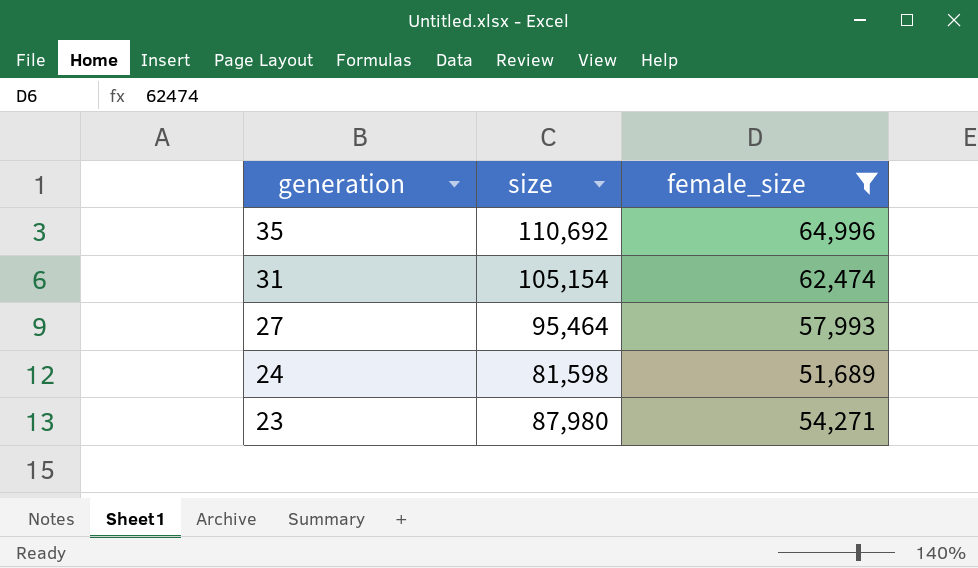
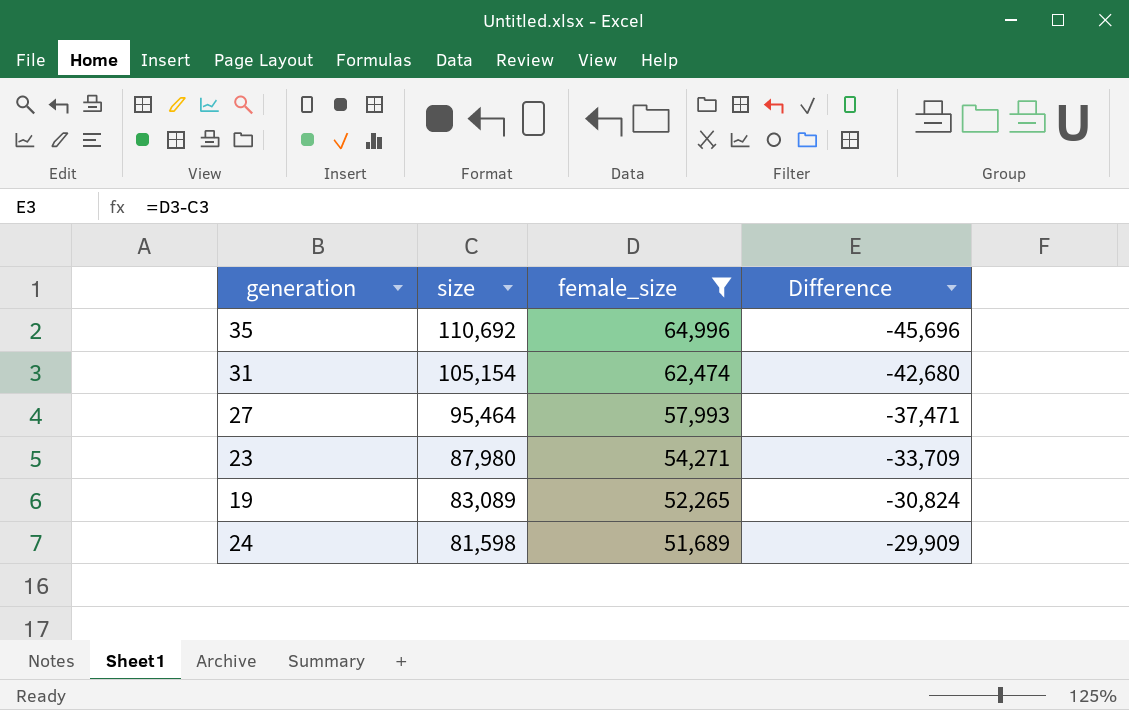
row order: generation descending -> size descending
column Difference | formula: none -> [female_size] - [size]
row 19: none -> 83,089 | 52,265 | -30,824

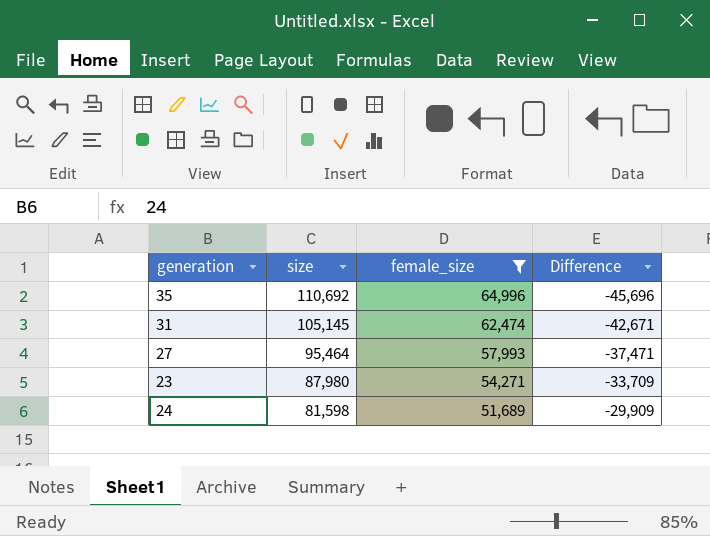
row 19: 83,089 | 52,265 | -30,824 -> none
31 | size: 105,154 -> 105,145
31 | Difference: -42,680 -> -42,671

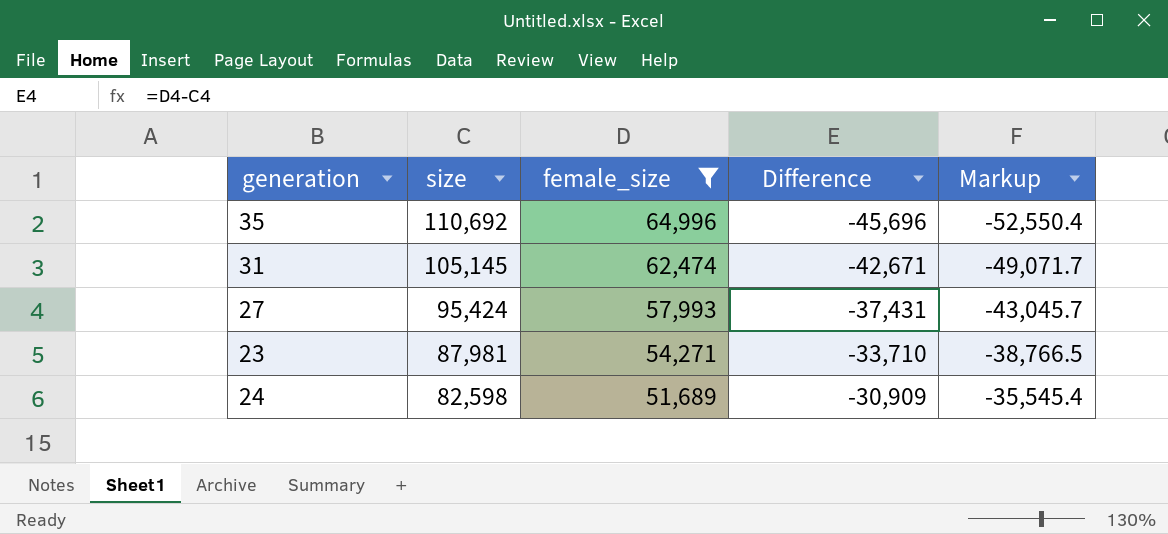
column Markup | formula: none -> [Difference] * 1.15
27 | size: 95,464 -> 95,424
27 | Difference: -37,471 -> -37,431
23 | size: 87,980 -> 87,981
23 | Difference: -33,709 -> -33,710
24 | size: 81,598 -> 82,598
24 | Difference: -29,909 -> -30,909

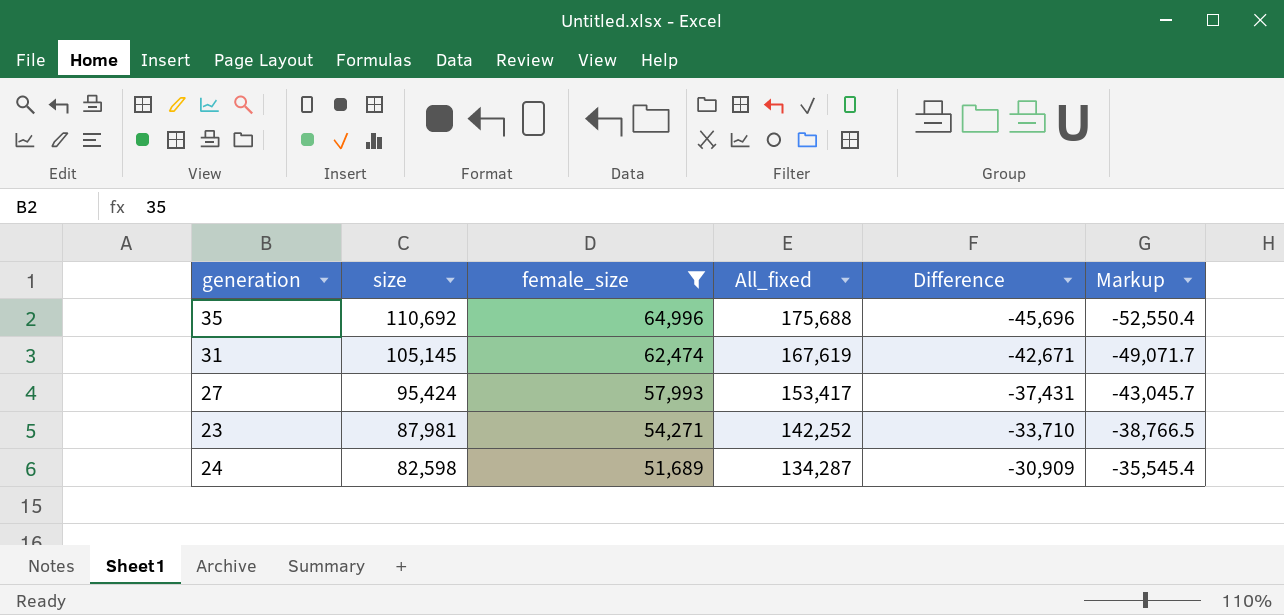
column All_fixed | formula: none -> [size] + [female_size]

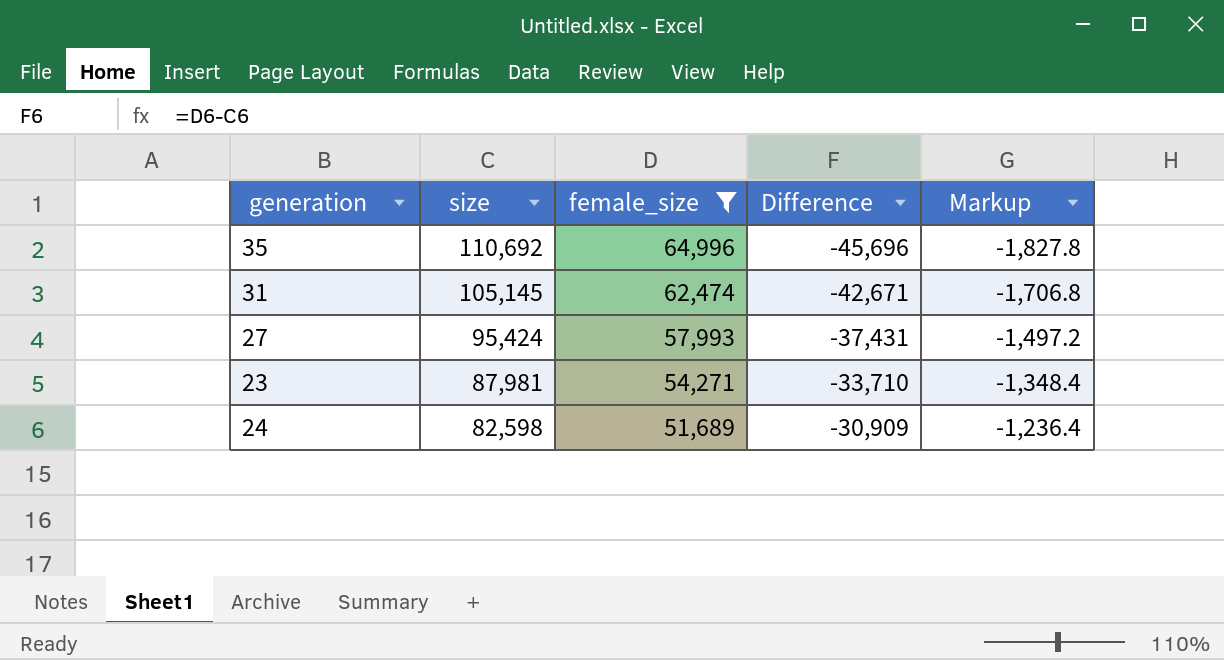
column All_fixed | formula: [size] + [female_size] -> none
column Markup | formula: [Difference] * 1.15 -> [Difference] * 0.04

